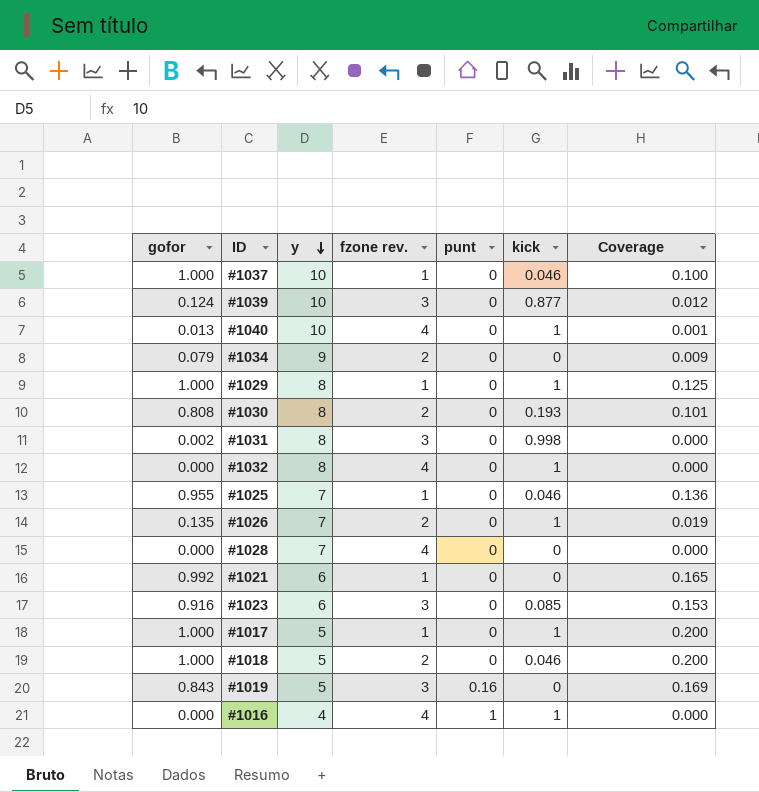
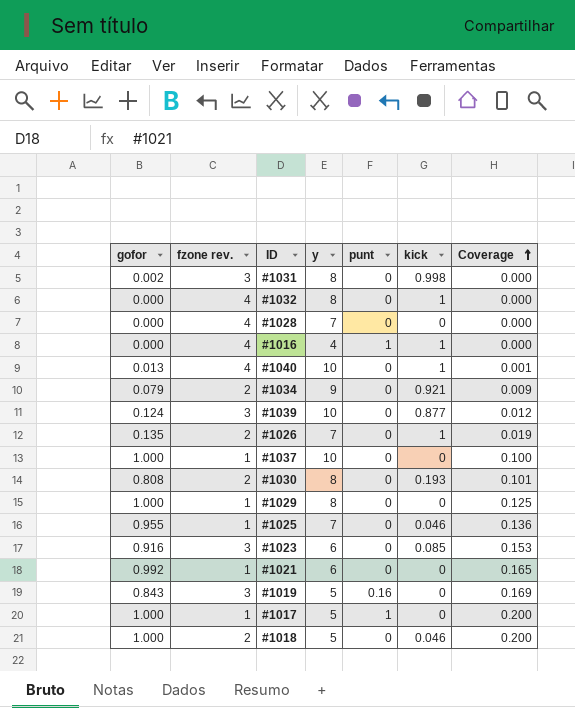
row order: y descending -> Coverage ascending
column fzone rev. | position: 4 -> 2
#1034 | kick: 0 -> 0.921
#1037 | kick: 0.046 -> 0
#1029 | kick: 1 -> 0
#1017 | punt: 0 -> 1
#1017 | kick: 1 -> 0

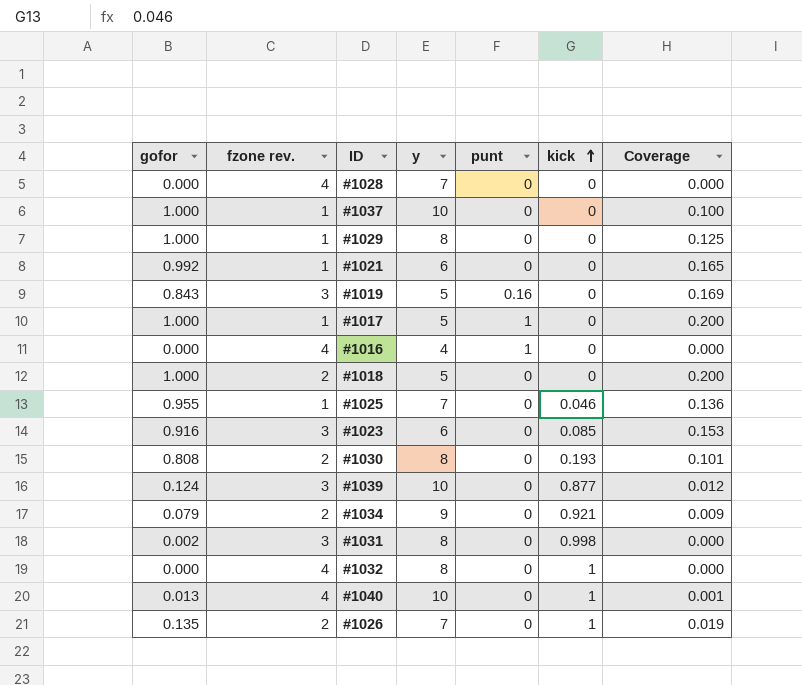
row order: Coverage ascending -> kick ascending
#1016 | kick: 1 -> 0
#1018 | kick: 0.046 -> 0

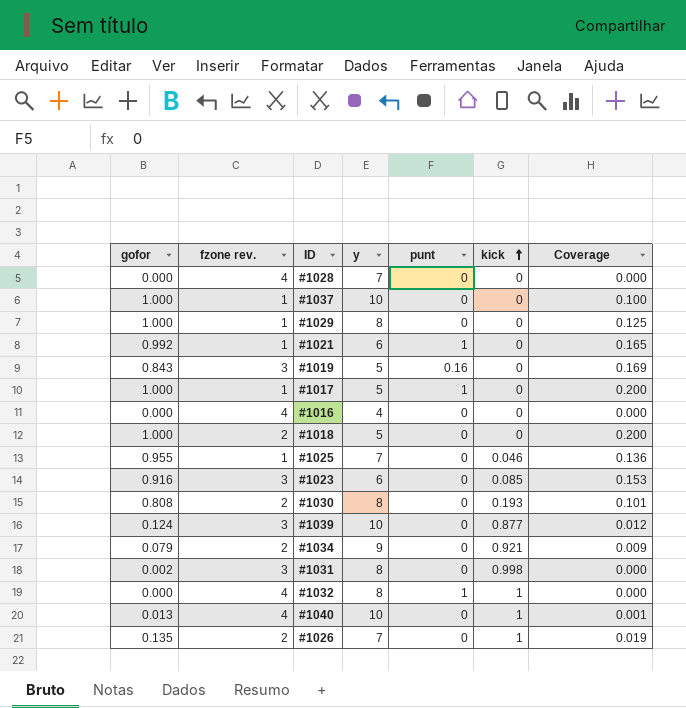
#1021 | punt: 0 -> 1
#1016 | punt: 1 -> 0
#1032 | punt: 0 -> 1

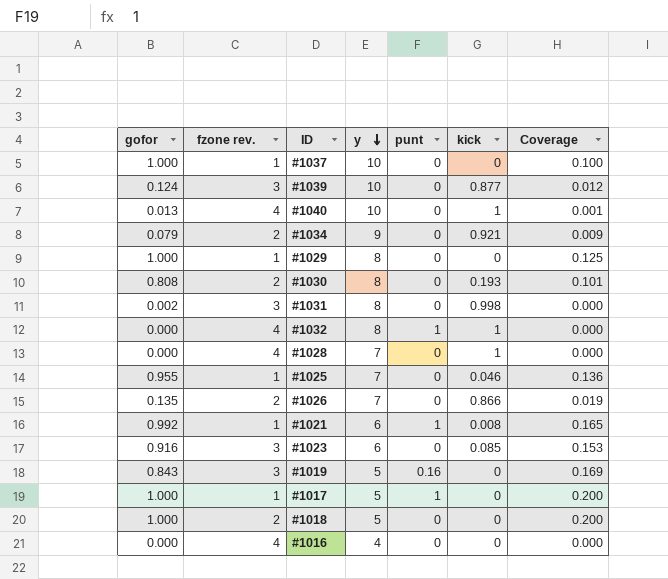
row order: kick ascending -> y descending
#1028 | kick: 0 -> 1
#1026 | kick: 1 -> 0.866
#1021 | kick: 0 -> 0.008

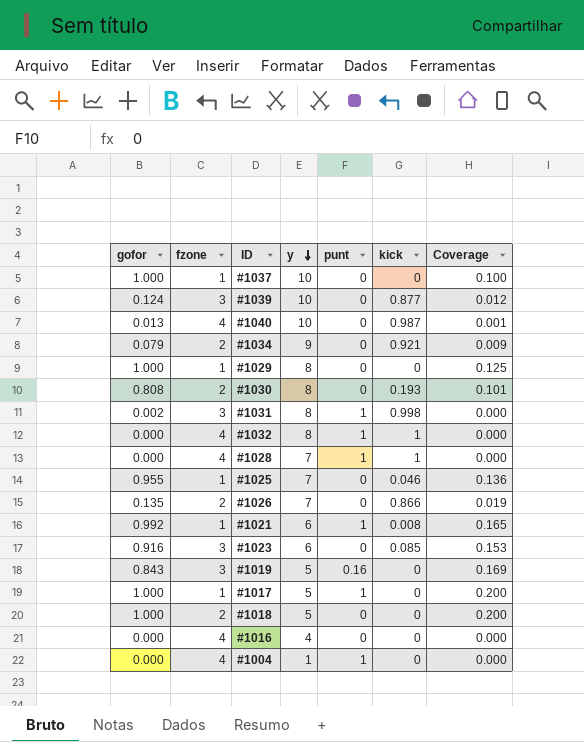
column name: fzone rev. -> fzone
#1040 | kick: 1 -> 0.987
#1031 | punt: 0 -> 1
#1028 | punt: 0 -> 1
row #1004: none -> 0.000 | 4 | 1 | 1 | 0 | 0.000

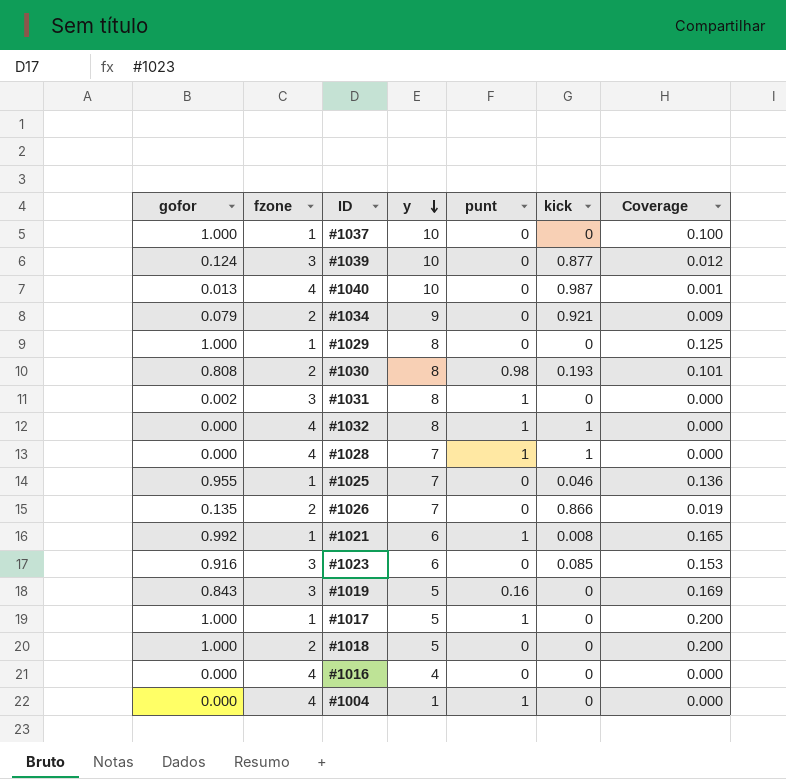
#1030 | punt: 0 -> 0.98
#1031 | kick: 0.998 -> 0

